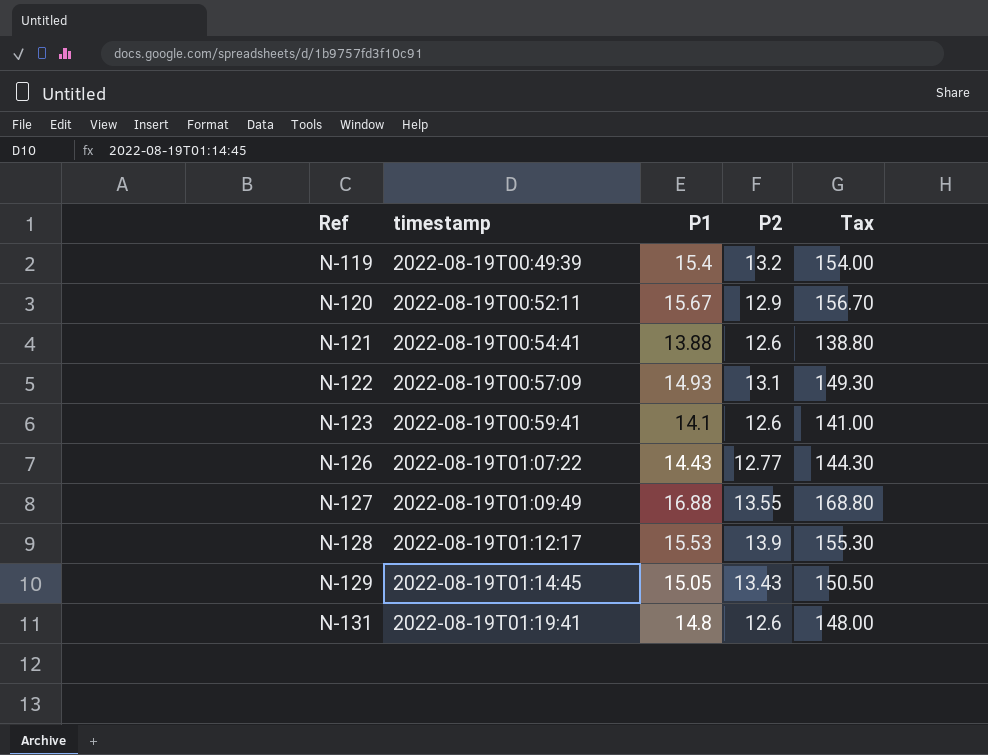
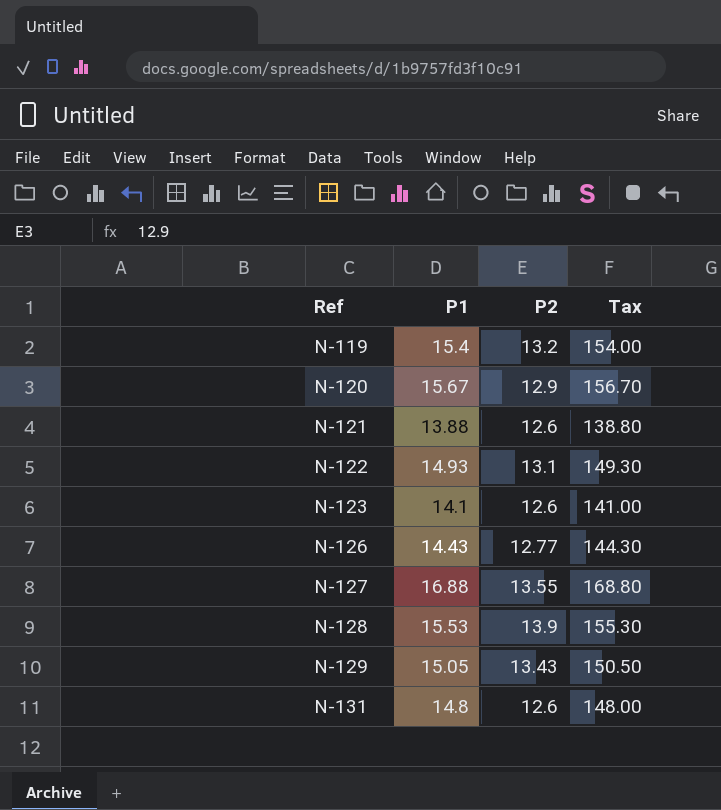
column timestamp | position: 2 -> none

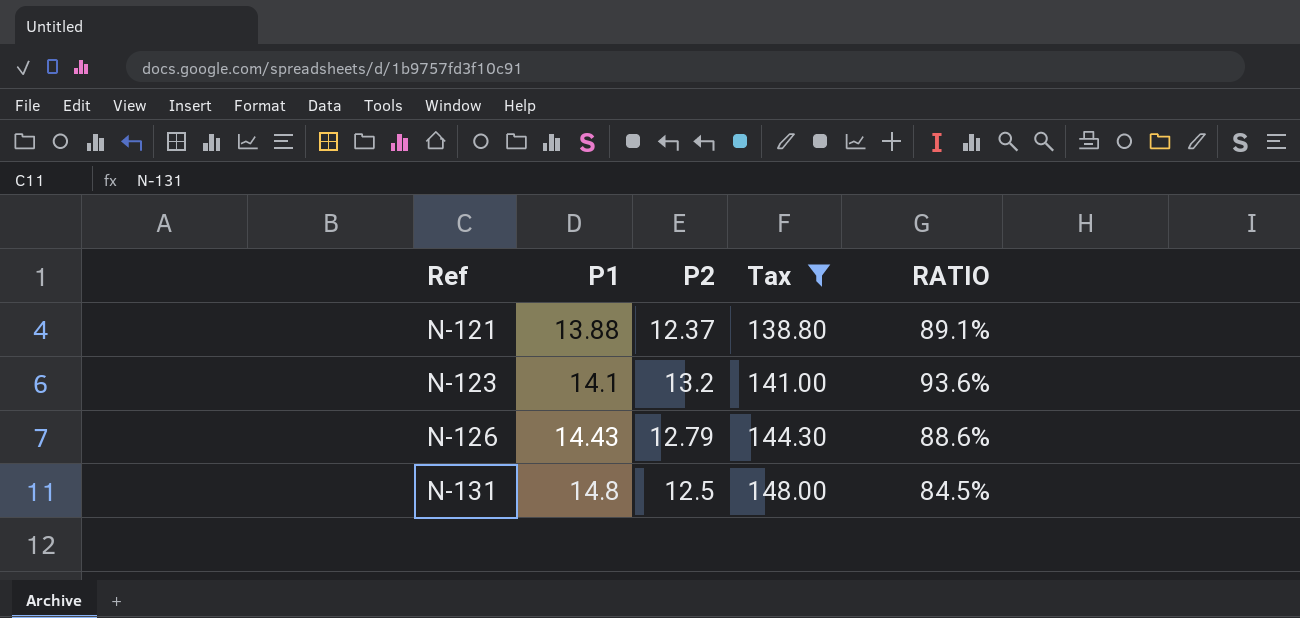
filter: none -> Tax <= 148.00
column RATIO | formula: none -> [P2] / [P1]
N-121 | P2: 12.6 -> 12.37
N-123 | P2: 12.6 -> 13.2
N-126 | P2: 12.77 -> 12.79
N-131 | P2: 12.6 -> 12.5

